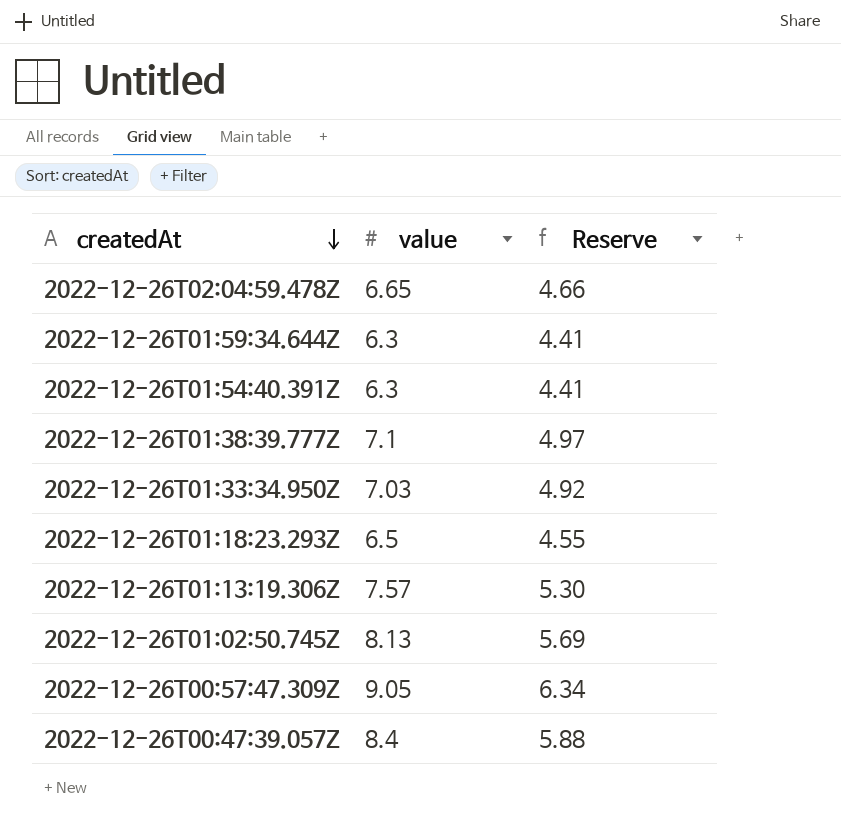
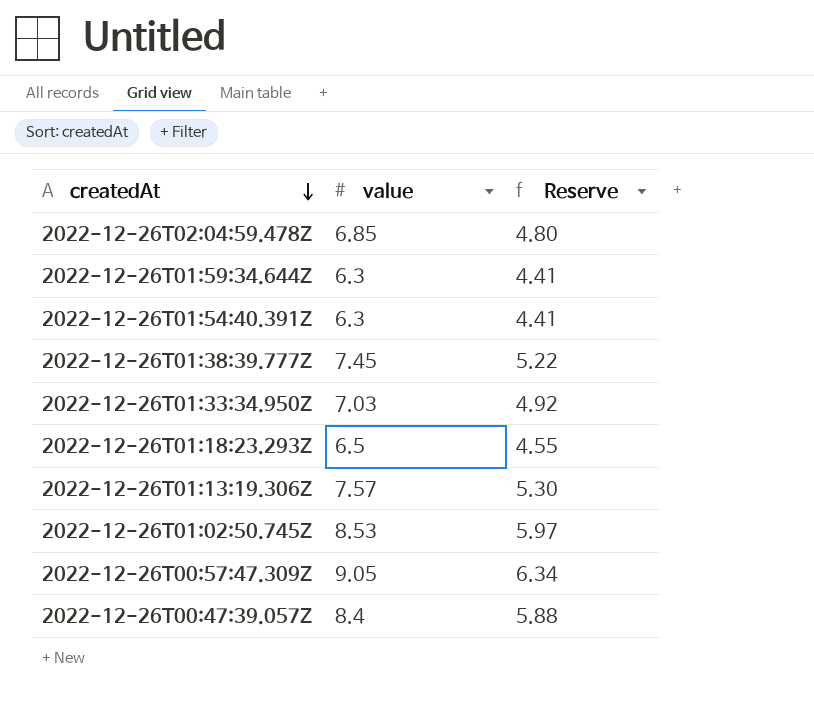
2022-12-26T02:04:59.478Z | value: 6.65 -> 6.85
2022-12-26T02:04:59.478Z | Reserve: 4.66 -> 4.80
2022-12-26T01:38:39.777Z | value: 7.1 -> 7.45
2022-12-26T01:38:39.777Z | Reserve: 4.97 -> 5.22
2022-12-26T01:02:50.745Z | value: 8.13 -> 8.53
2022-12-26T01:02:50.745Z | Reserve: 5.69 -> 5.97

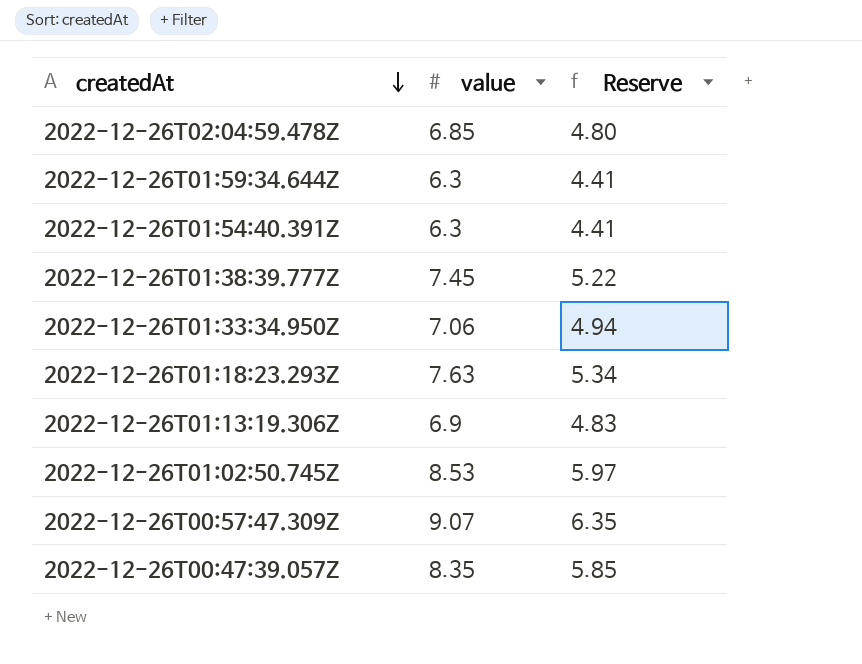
2022-12-26T01:33:34.950Z | value: 7.03 -> 7.06
2022-12-26T01:33:34.950Z | Reserve: 4.92 -> 4.94
2022-12-26T01:18:23.293Z | value: 6.5 -> 7.63
2022-12-26T01:18:23.293Z | Reserve: 4.55 -> 5.34
2022-12-26T01:13:19.306Z | value: 7.57 -> 6.9
2022-12-26T01:13:19.306Z | Reserve: 5.30 -> 4.83
2022-12-26T00:57:47.309Z | value: 9.05 -> 9.07
2022-12-26T00:57:47.309Z | Reserve: 6.34 -> 6.35
2022-12-26T00:47:39.057Z | value: 8.4 -> 8.35
2022-12-26T00:47:39.057Z | Reserve: 5.88 -> 5.85

